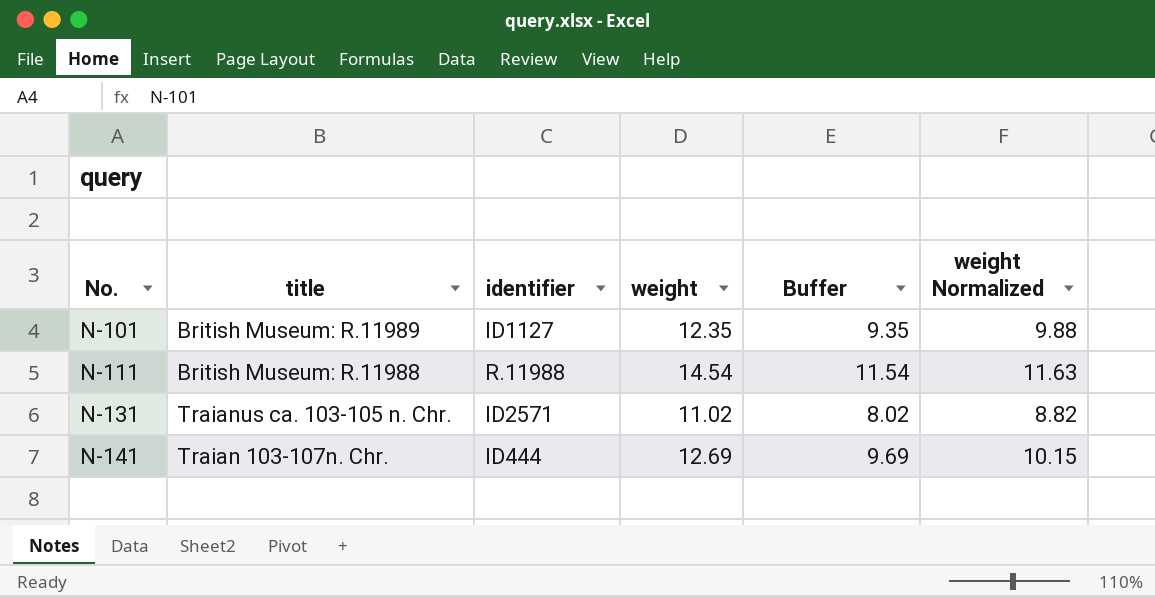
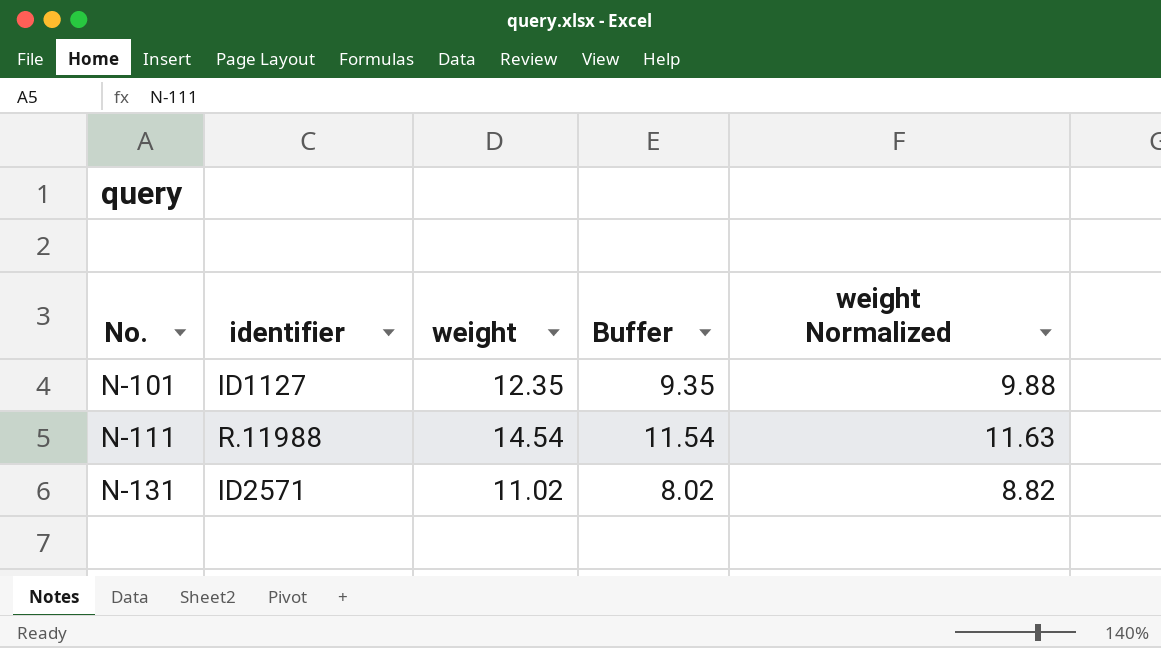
column title | position: 2 -> none
row N-141: Traian 103-107n. Chr. | ID444 | 12.69 | 9.69 | 10.15 -> none

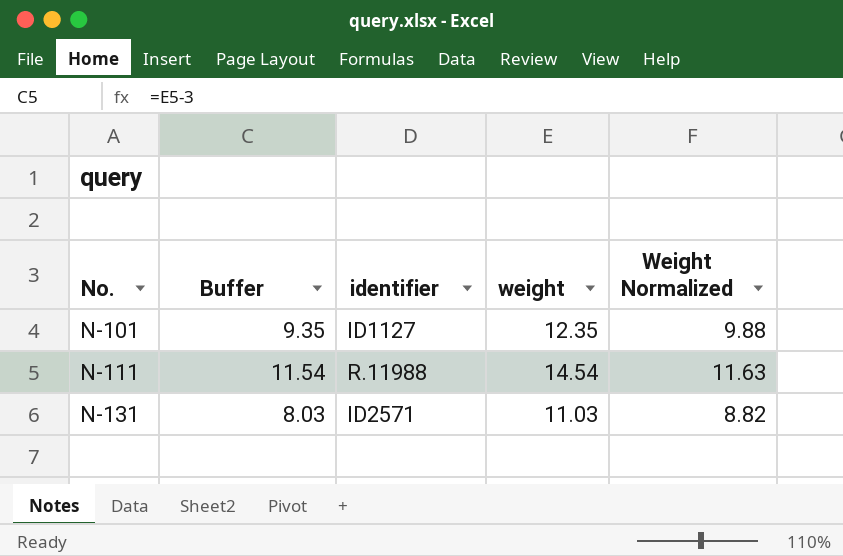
column Buffer | position: 4 -> 2
column name: weight Normalized -> Weight Normalized
N-131 | Buffer: 8.02 -> 8.03
N-131 | weight: 11.02 -> 11.03

